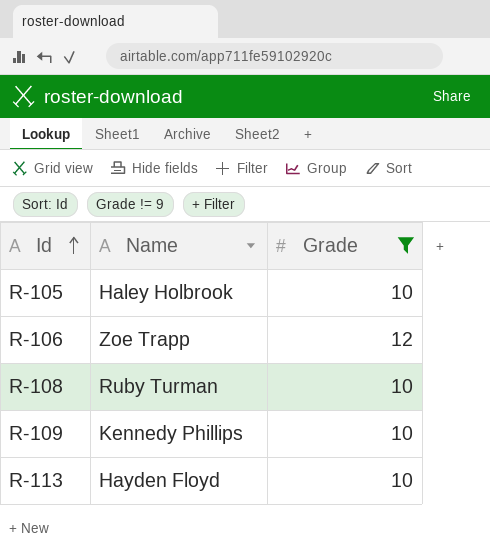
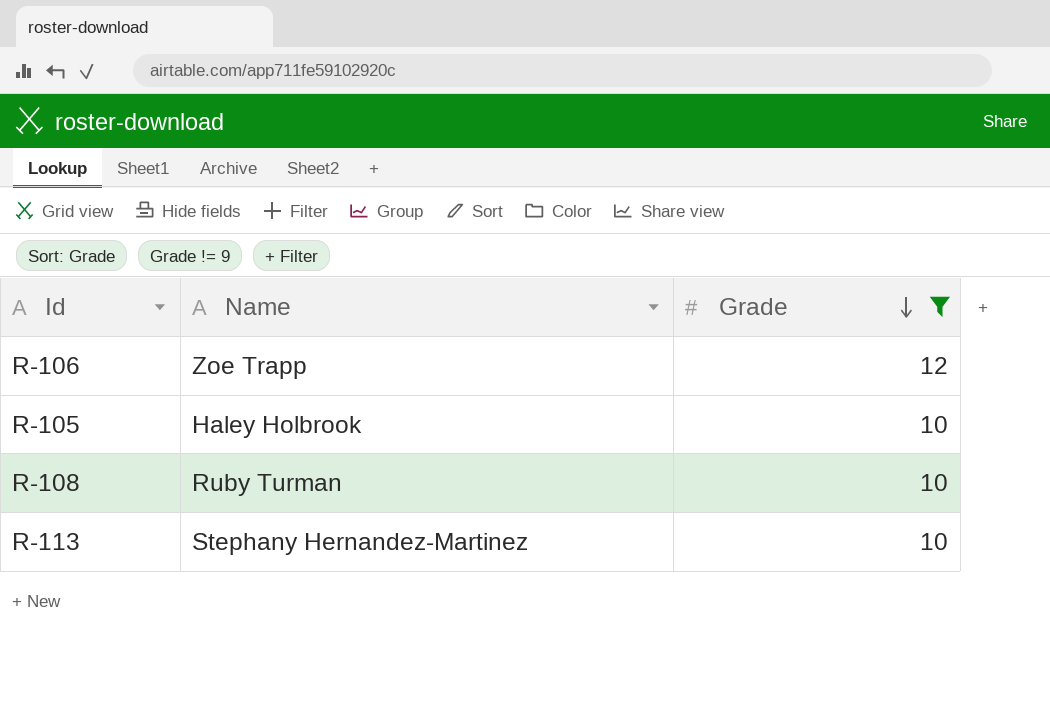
row order: Id ascending -> Grade descending
row R-109: Kennedy Phillips | 10 -> none
R-113 | Name: Hayden Floyd -> Stephany Hernandez-Martinez

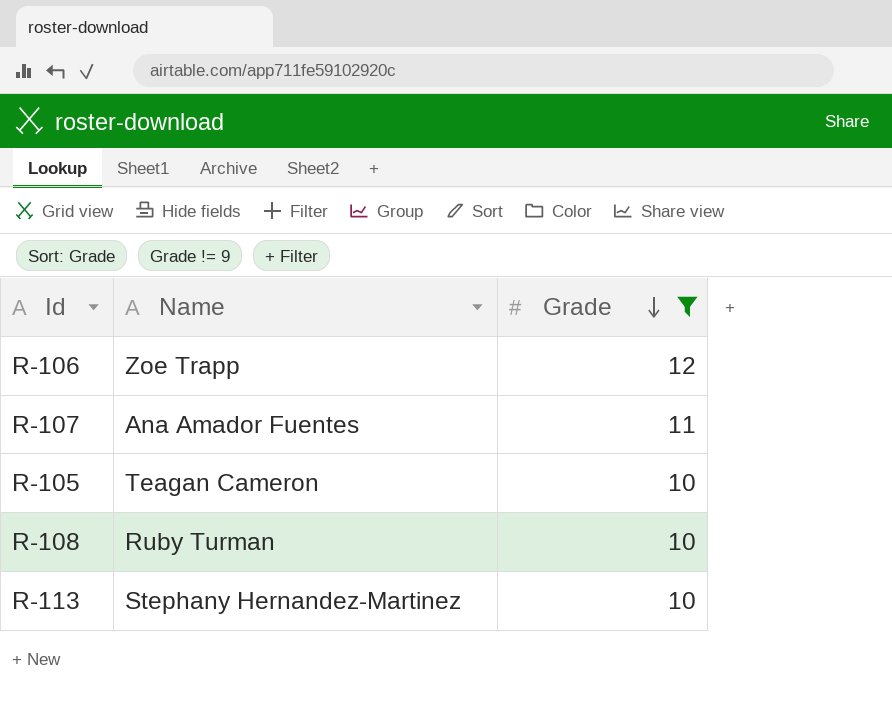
row R-107: none -> Ana Amador Fuentes | 11
R-105 | Name: Haley Holbrook -> Teagan Cameron

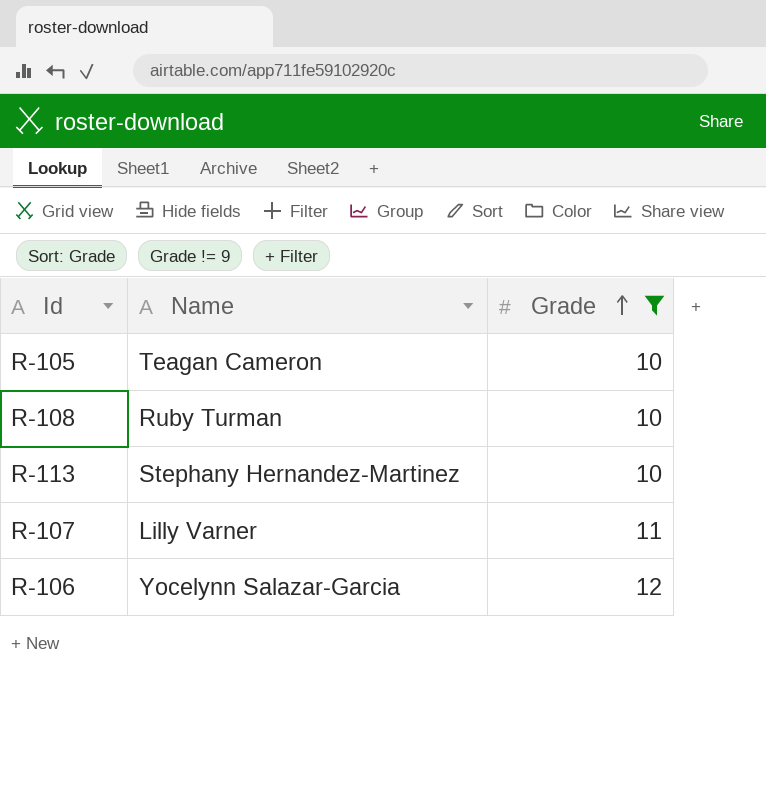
row order: Grade descending -> Grade ascending
R-107 | Name: Ana Amador Fuentes -> Lilly Varner
R-106 | Name: Zoe Trapp -> Yocelynn Salazar-Garcia

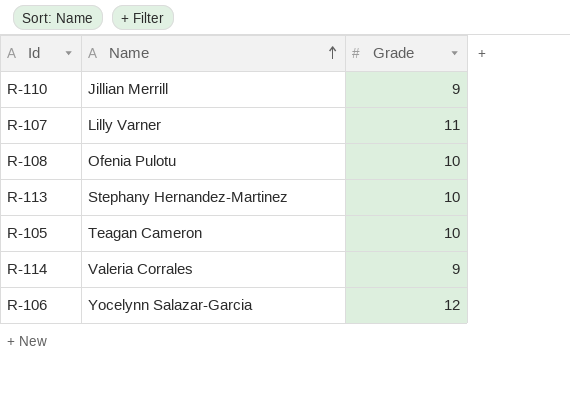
filter: Grade != 9 -> none
row order: Grade ascending -> Name ascending
R-108 | Name: Ruby Turman -> Ofenia Pulotu

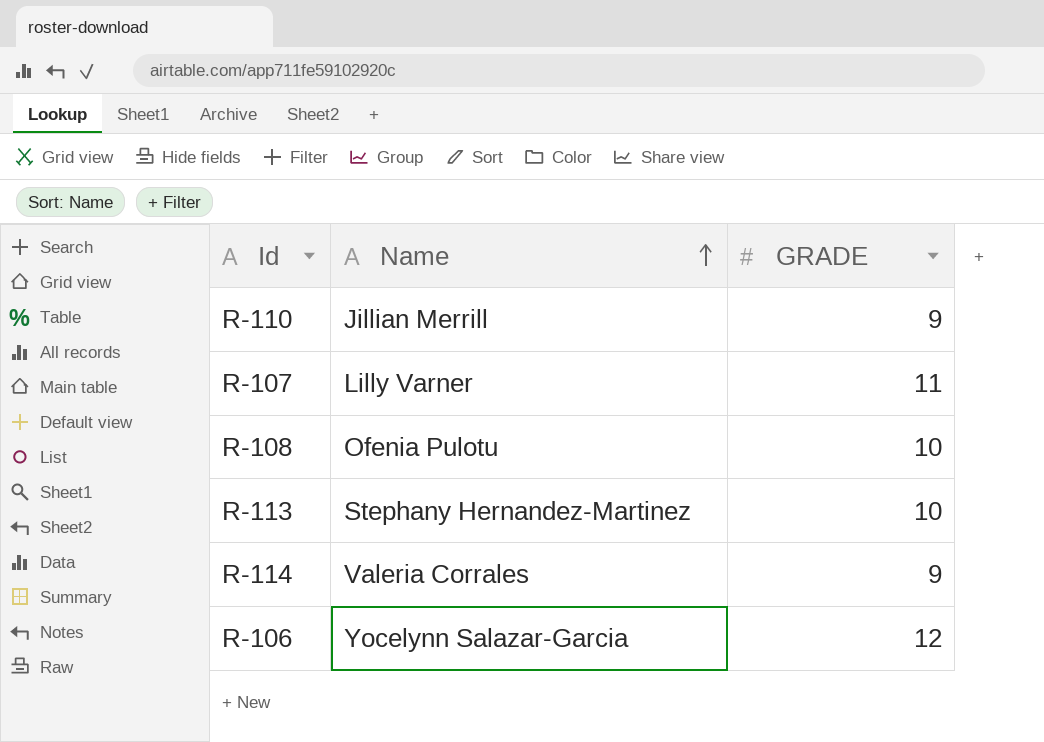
column name: Grade -> GRADE
row R-105: Teagan Cameron | 10 -> none

